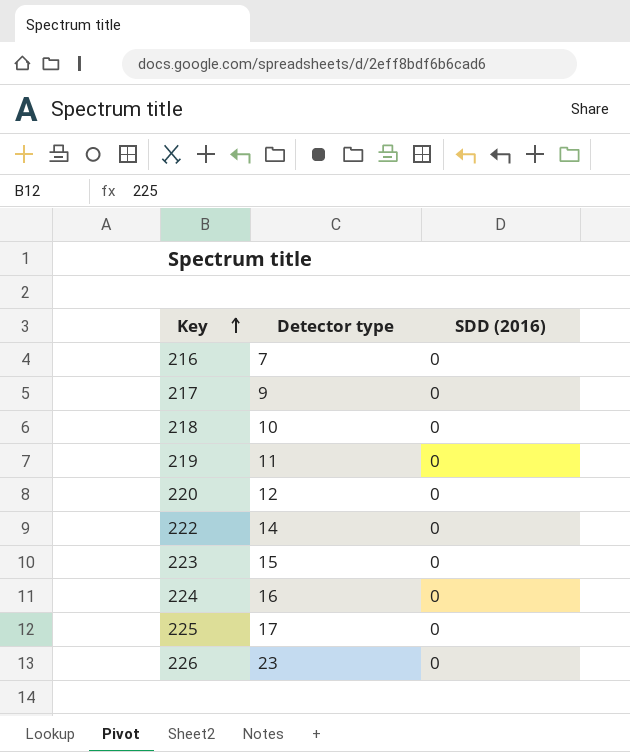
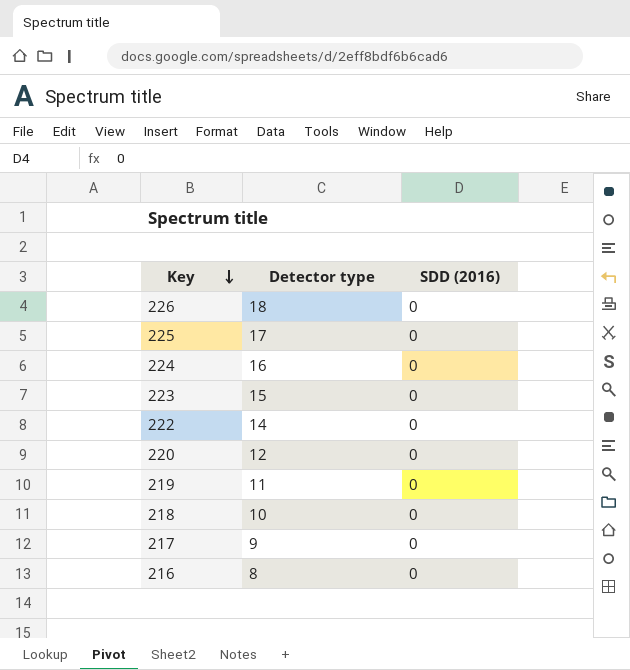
row order: Key ascending -> Key descending
226 | Detector type: 23 -> 18
216 | Detector type: 7 -> 8

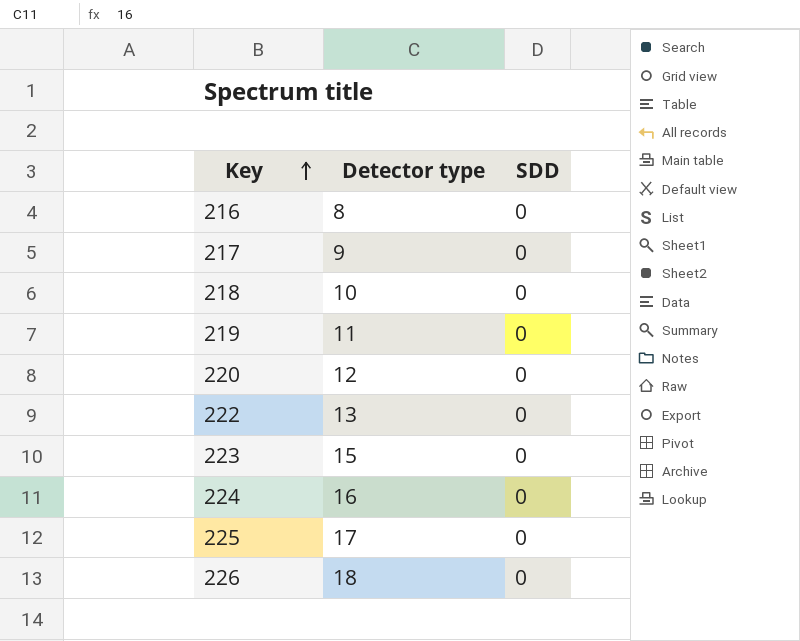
row order: Key descending -> Key ascending
column name: SDD (2016) -> SDD
222 | Detector type: 14 -> 13

